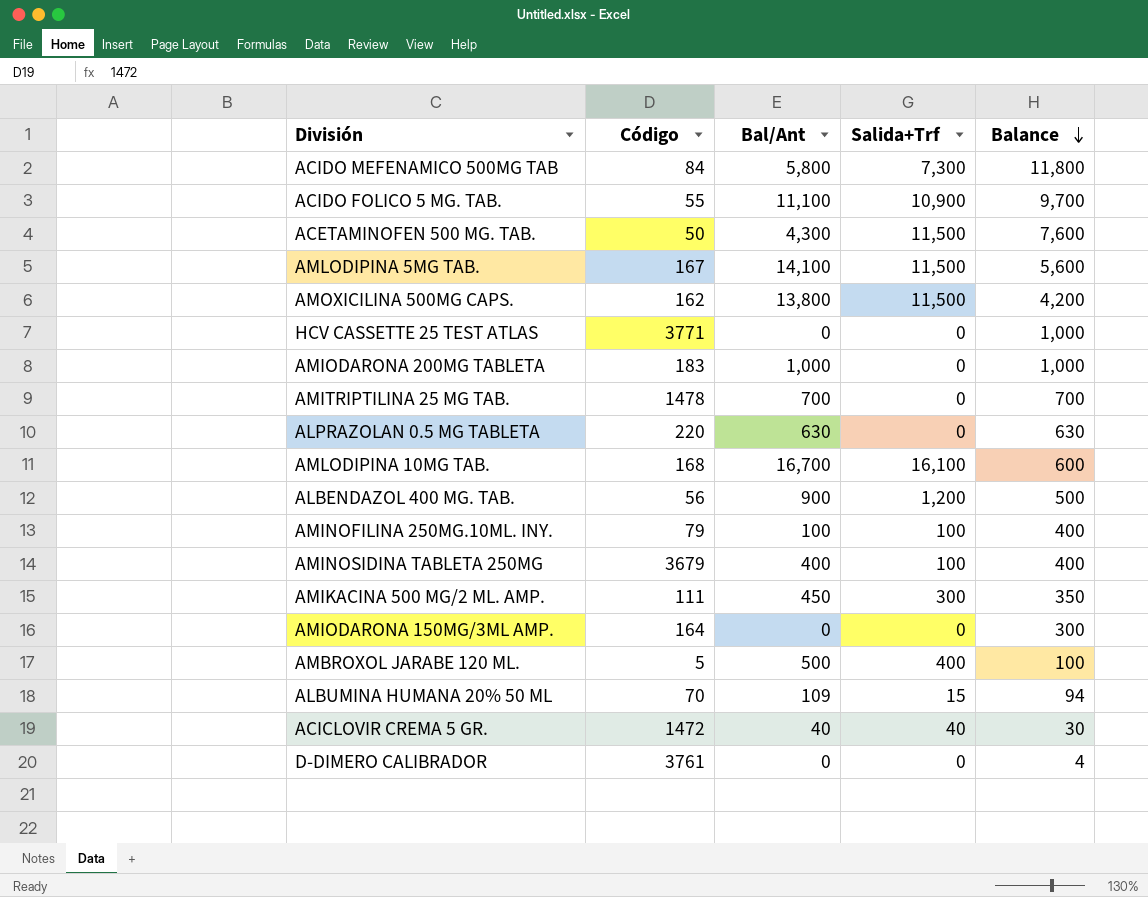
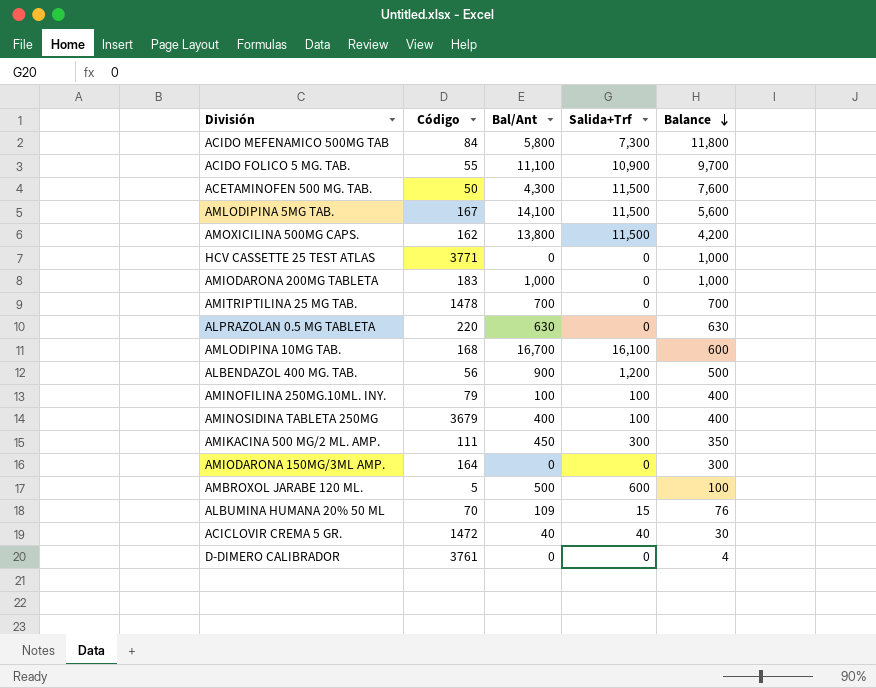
AMBROXOL JARABE 120 ML. | Salida+Trf: 400 -> 600
ALBUMINA HUMANA 20% 50 ML | Balance: 94 -> 76

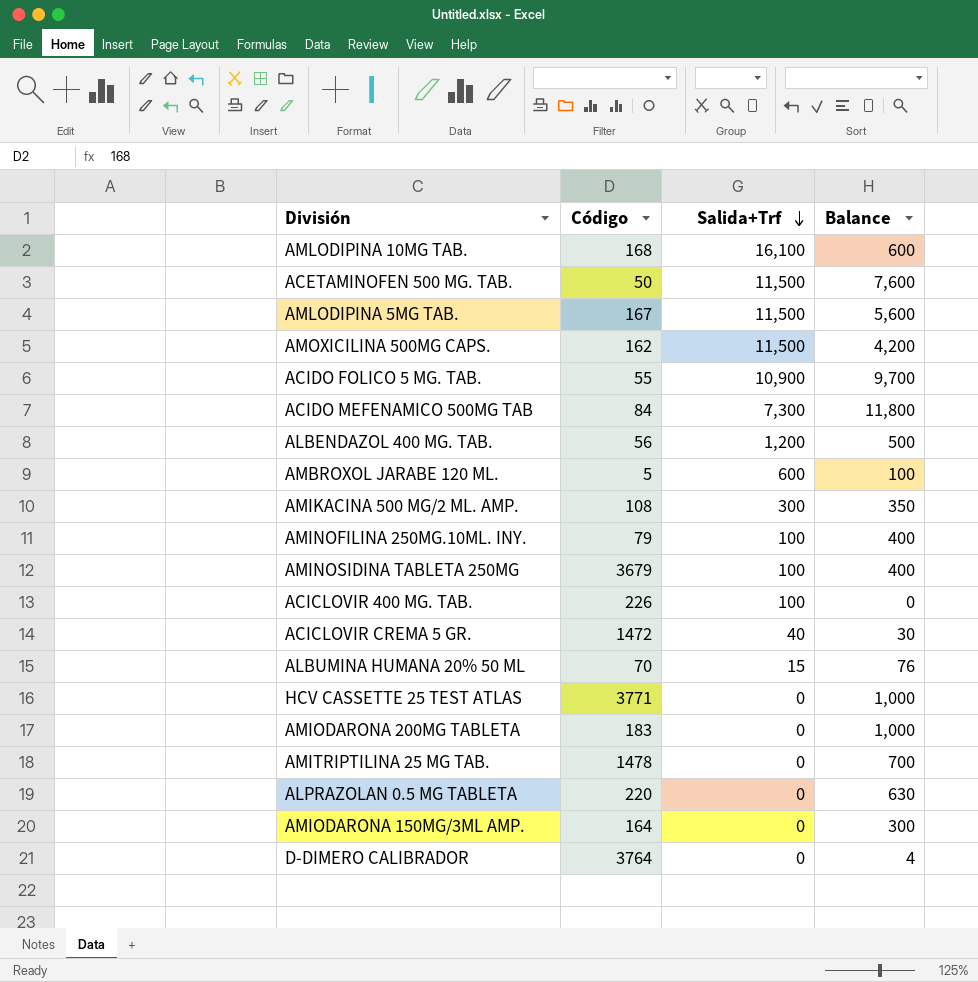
row order: Balance descending -> Salida+Trf descending
column Bal/Ant | position: 3 -> none
AMIKACINA 500 MG/2 ML. AMP. | Código: 111 -> 108
row ACICLOVIR 400 MG. TAB.: none -> 226 | 100 | 0
D-DIMERO CALIBRADOR | Código: 3761 -> 3764

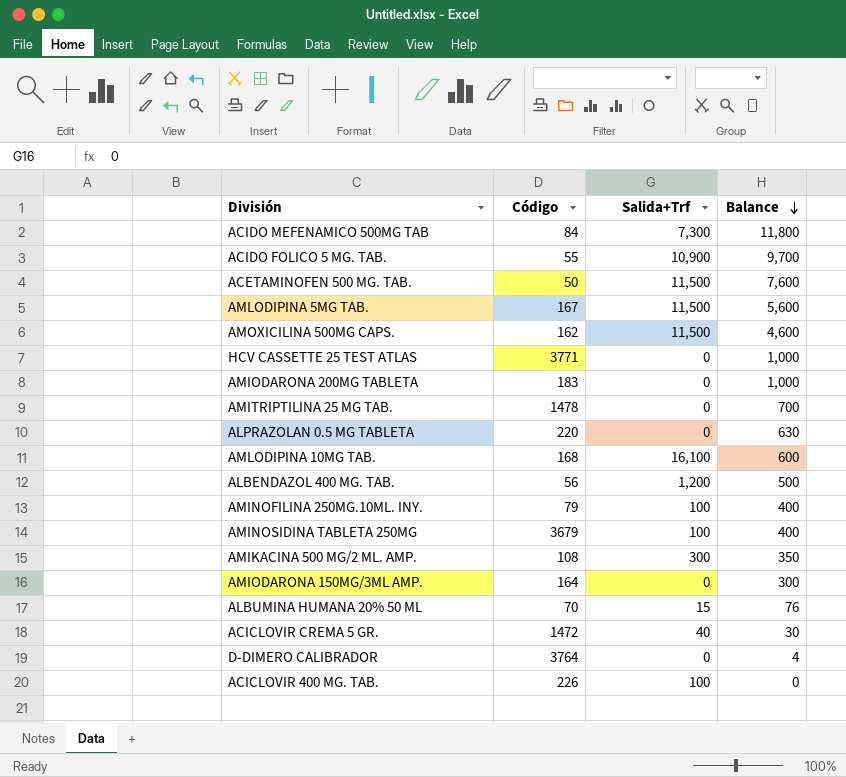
row order: Salida+Trf descending -> Balance descending
row AMBROXOL JARABE 120 ML.: 5 | 600 | 100 -> none
AMOXICILINA 500MG CAPS. | Balance: 4,200 -> 4,600

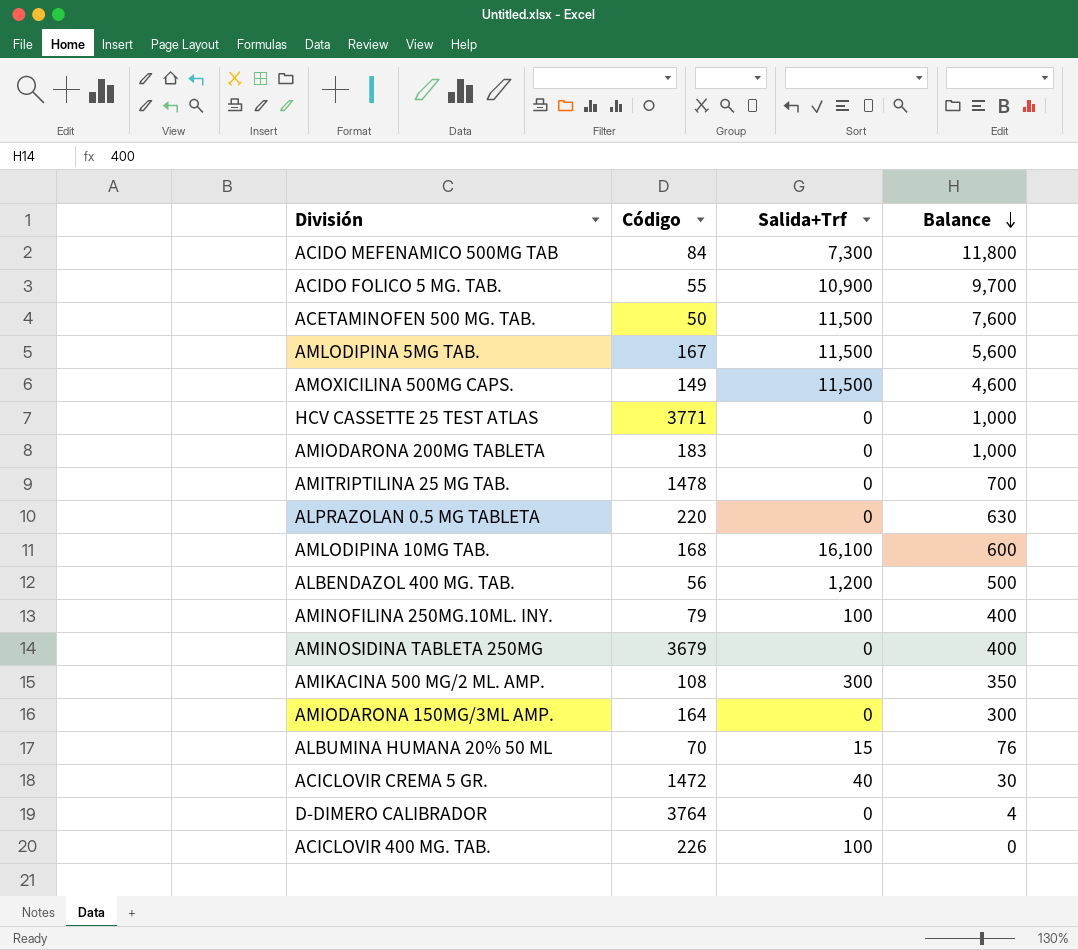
AMOXICILINA 500MG CAPS. | Código: 162 -> 149
AMINOSIDINA TABLETA 250MG | Salida+Trf: 100 -> 0

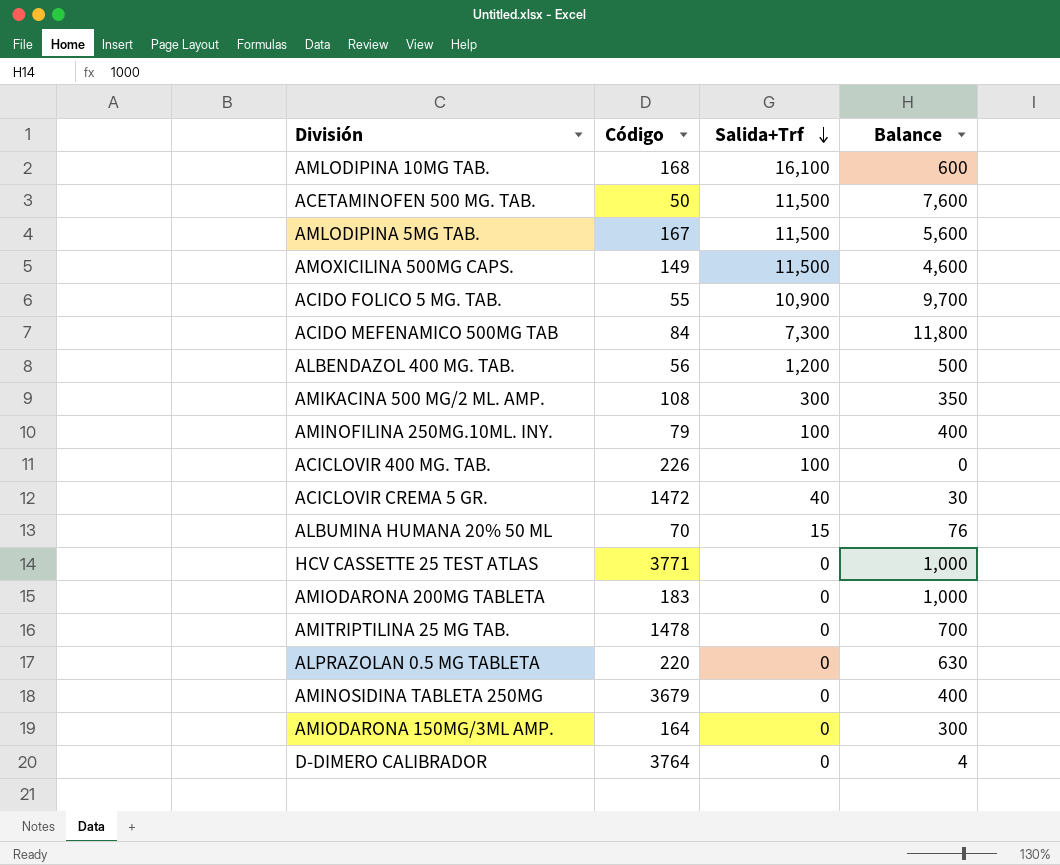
row order: Balance descending -> Salida+Trf descending

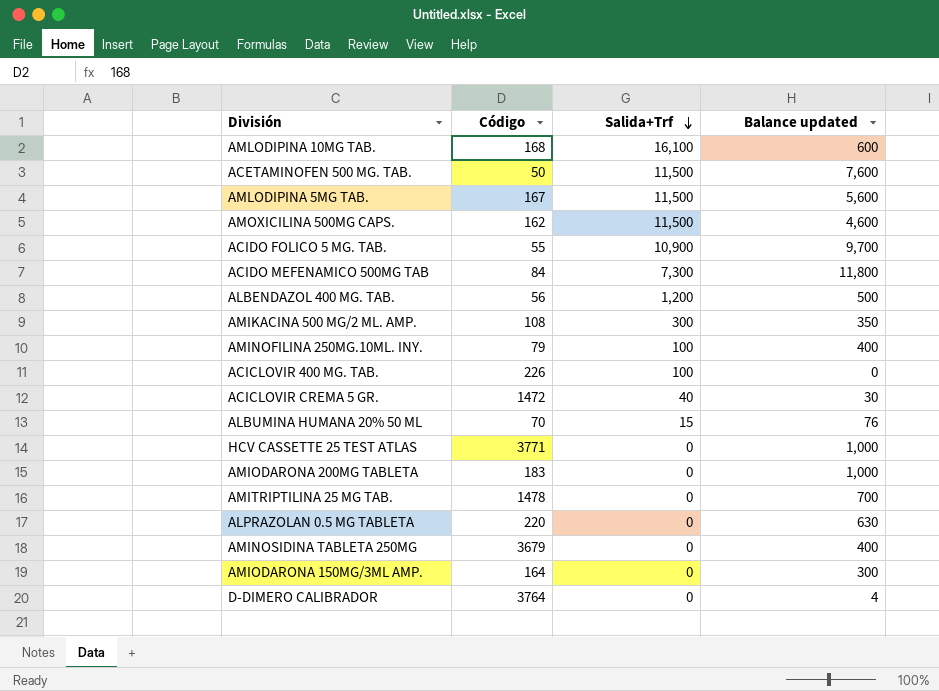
column name: Balance -> Balance updated
AMOXICILINA 500MG CAPS. | Código: 149 -> 162

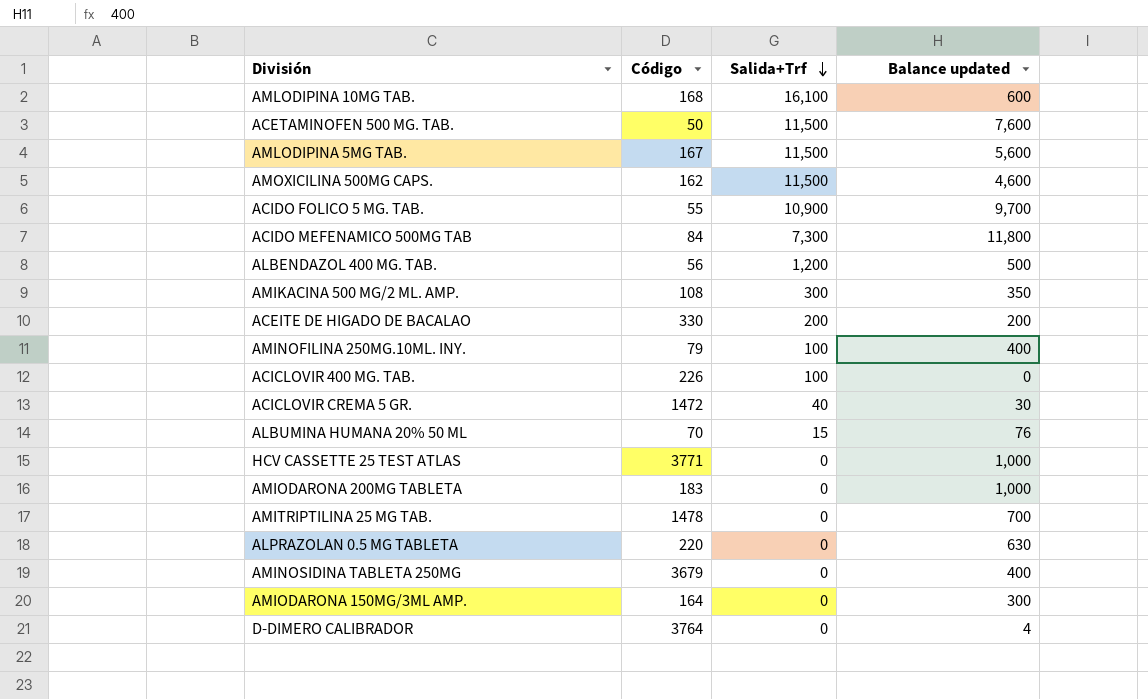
row ACEITE DE HIGADO DE BACALAO: none -> 330 | 200 | 200

